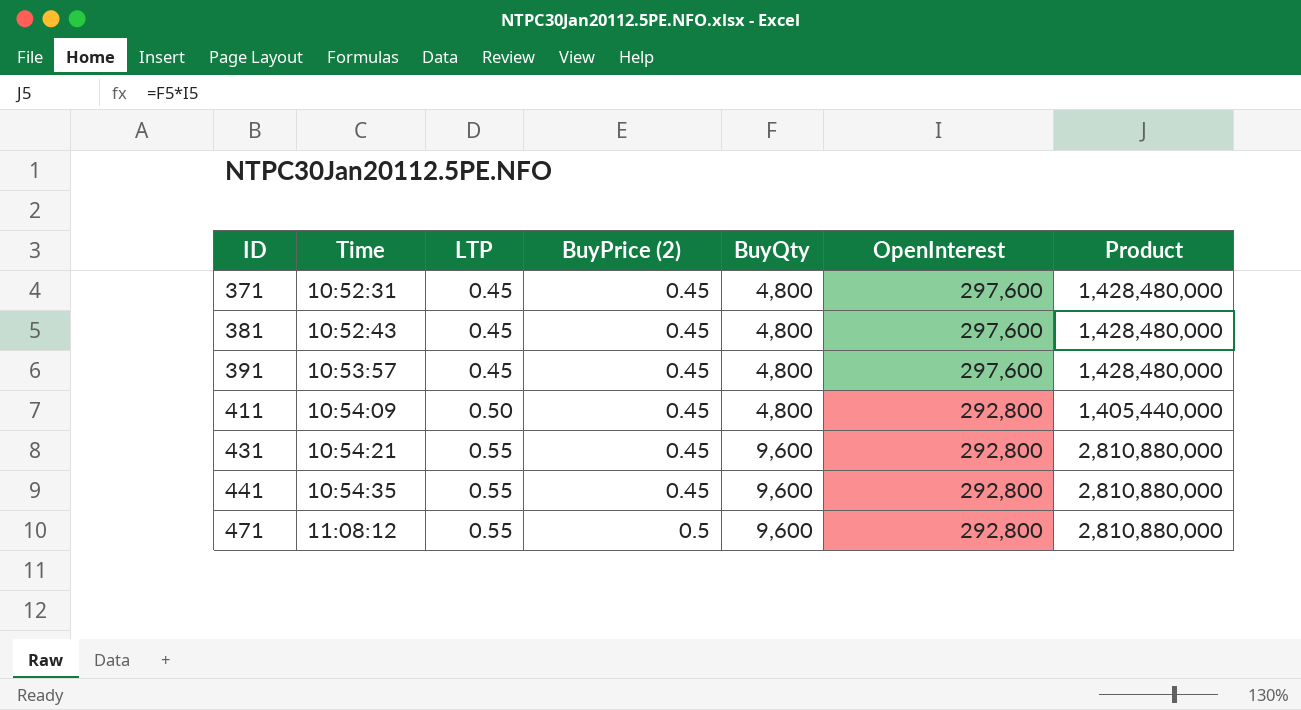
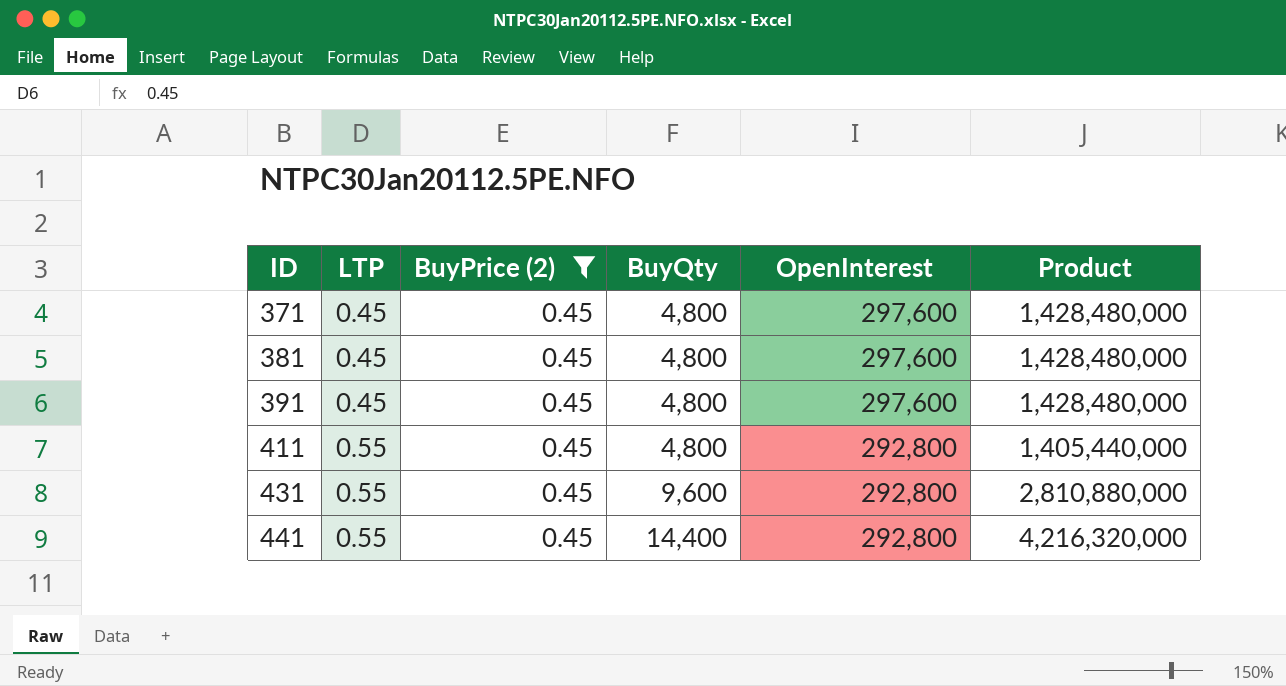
filter: none -> BuyPrice (2) = 0.45
column Time | position: 2 -> none
411 | LTP: 0.50 -> 0.55
441 | BuyQty: 9,600 -> 14,400
441 | Product: 2,810,880,000 -> 4,216,320,000

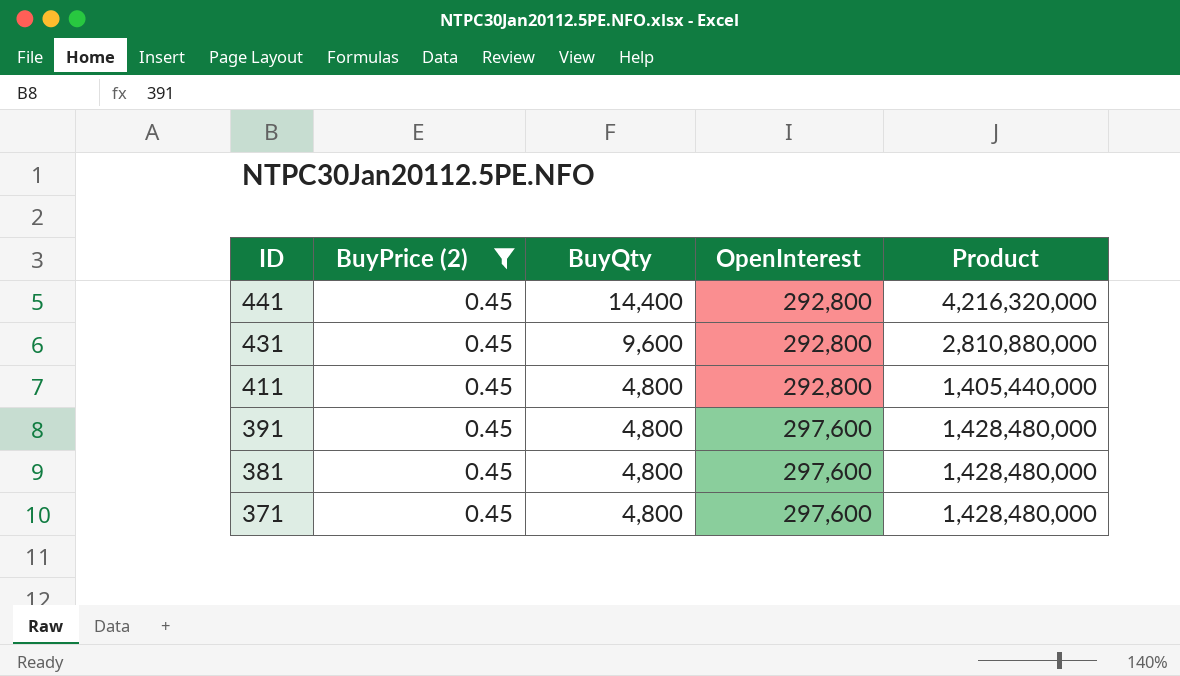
row order: ID ascending -> ID descending
column LTP | position: 2 -> none

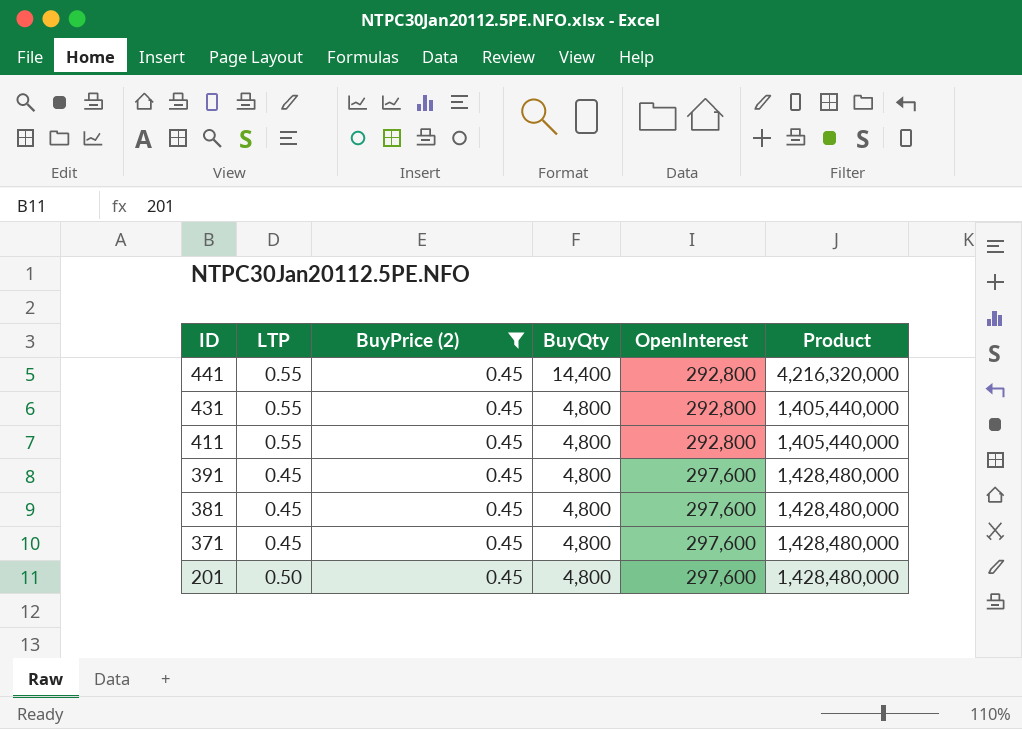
column LTP | position: none -> 2
431 | BuyQty: 9,600 -> 4,800
431 | Product: 2,810,880,000 -> 1,405,440,000
row 201: none -> 0.50 | 0.45 | 4,800 | 297,600 | 1,428,480,000

